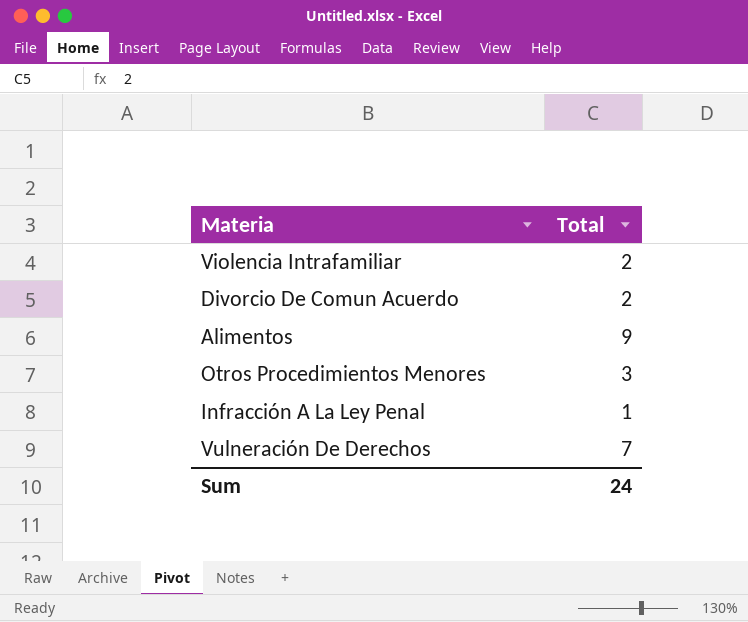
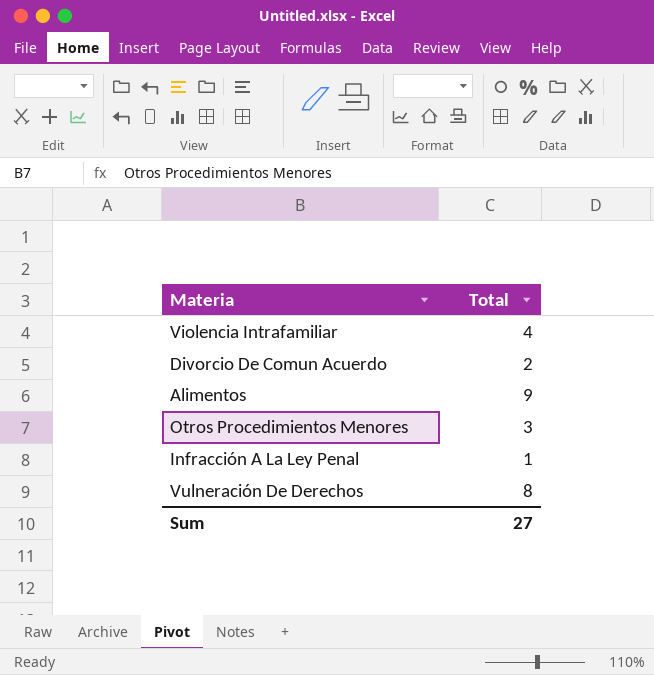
Violencia Intrafamiliar | Total: 2 -> 4
Vulneración De Derechos | Total: 7 -> 8
Sum | Total: 24 -> 27

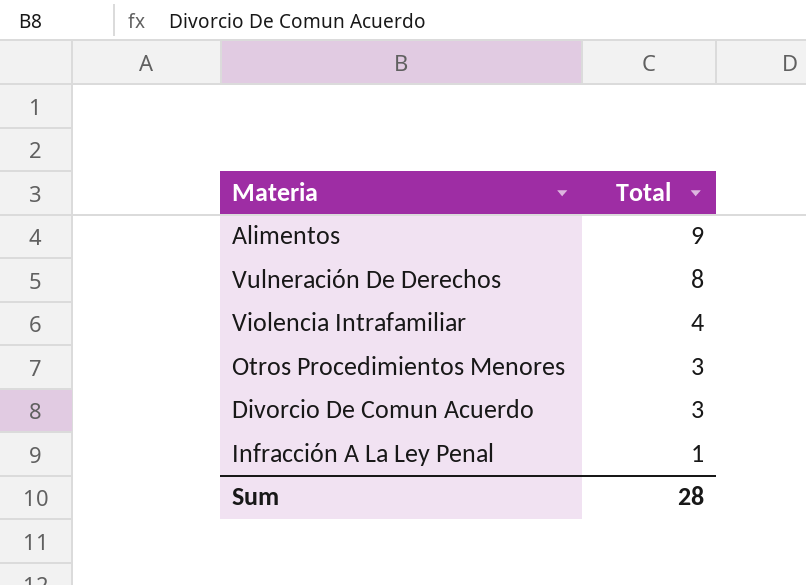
row order: none -> Total descending
Divorcio De Comun Acuerdo | Total: 2 -> 3
Sum | Total: 27 -> 28

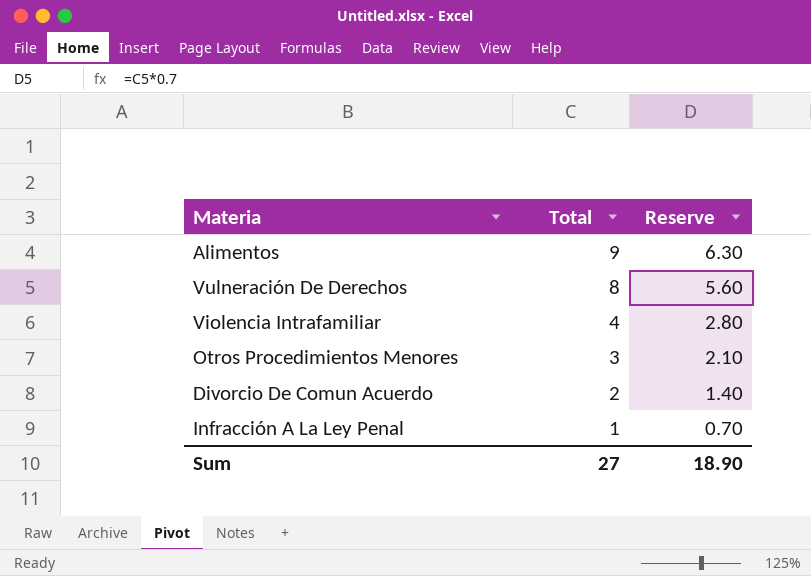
column Reserve | formula: none -> [Total] * 0.7
Divorcio De Comun Acuerdo | Total: 3 -> 2
Sum | Total: 28 -> 27

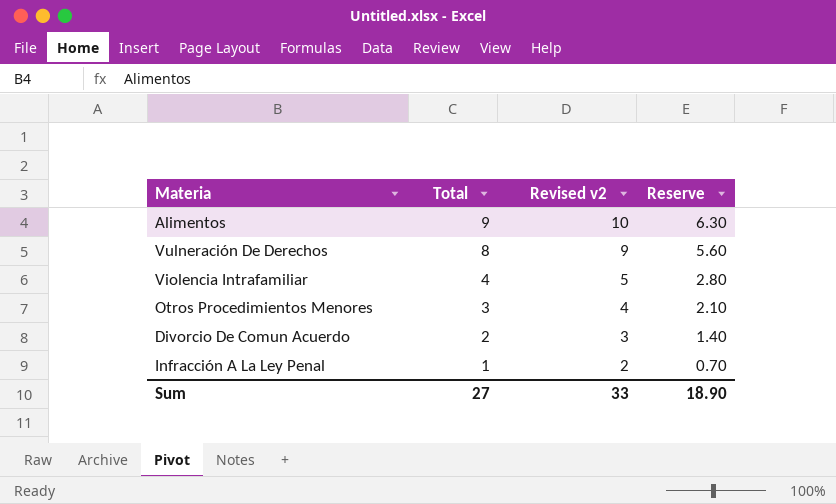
column Revised v2 | formula: none -> [Total] + 1

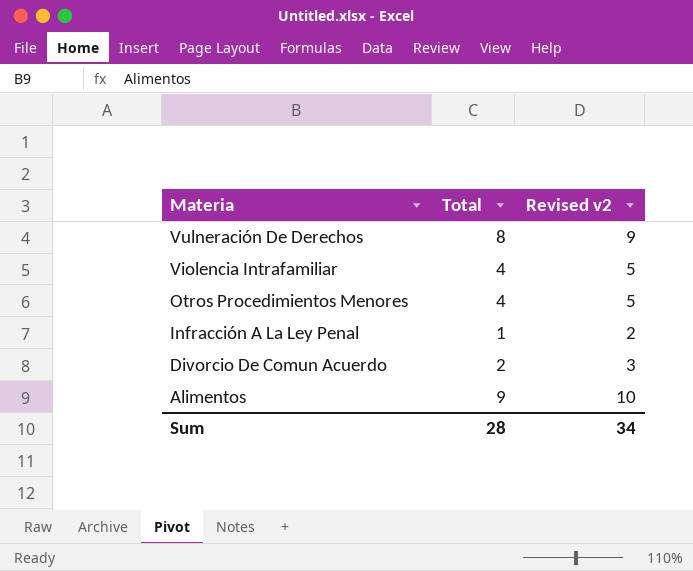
row order: Total descending -> Materia descending
column Reserve | formula: [Total] * 0.7 -> none
Otros Procedimientos Menores | Total: 3 -> 4
Otros Procedimientos Menores | Revised v2: 4 -> 5
Sum | Total: 27 -> 28
Sum | Revised v2: 33 -> 34

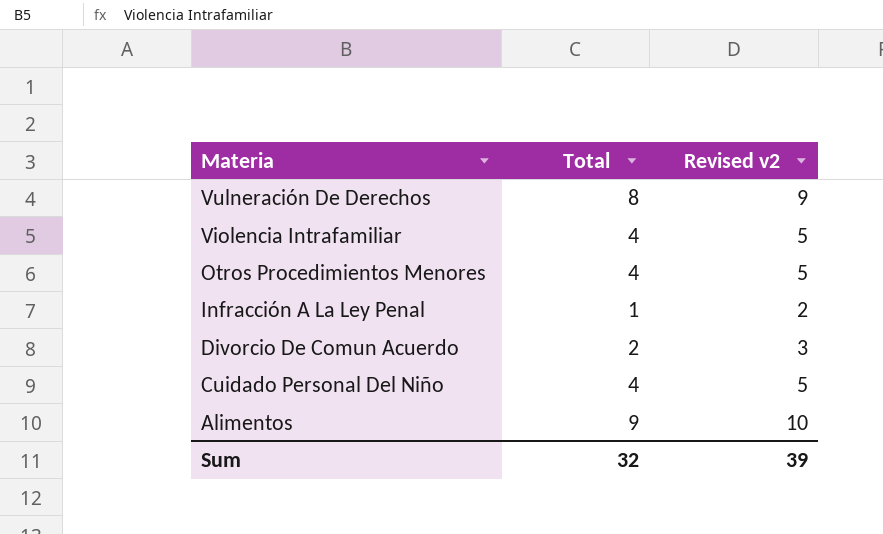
row Cuidado Personal Del Niño: none -> 4 | 5
Sum | Total: 28 -> 32
Sum | Revised v2: 34 -> 39

